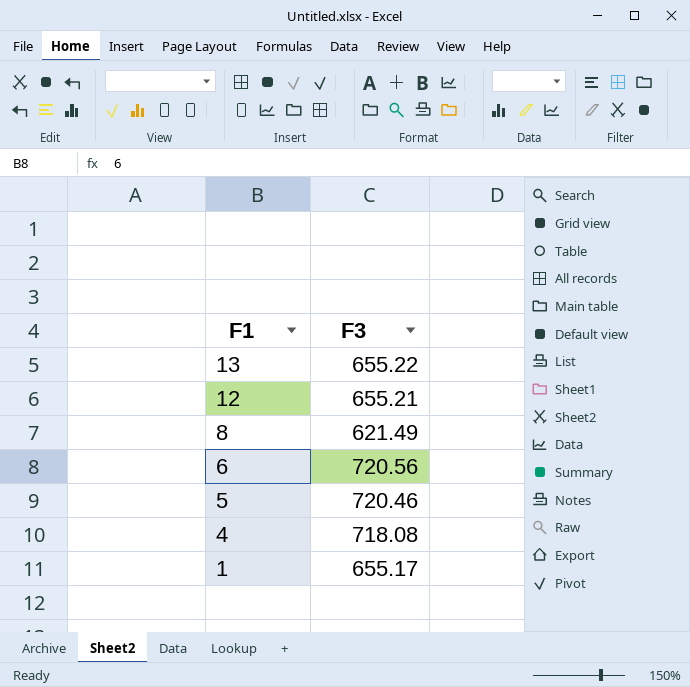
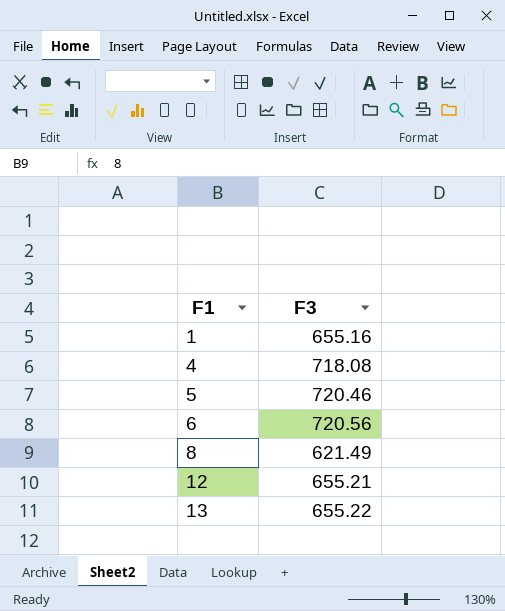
row order: F1 descending -> F1 ascending
1 | F3: 655.17 -> 655.16

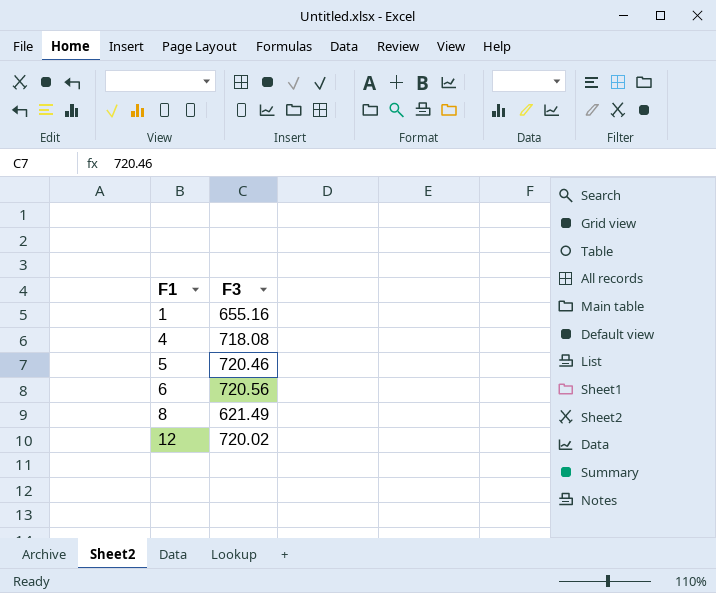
row 13: 655.22 -> none
12 | F3: 655.21 -> 720.02

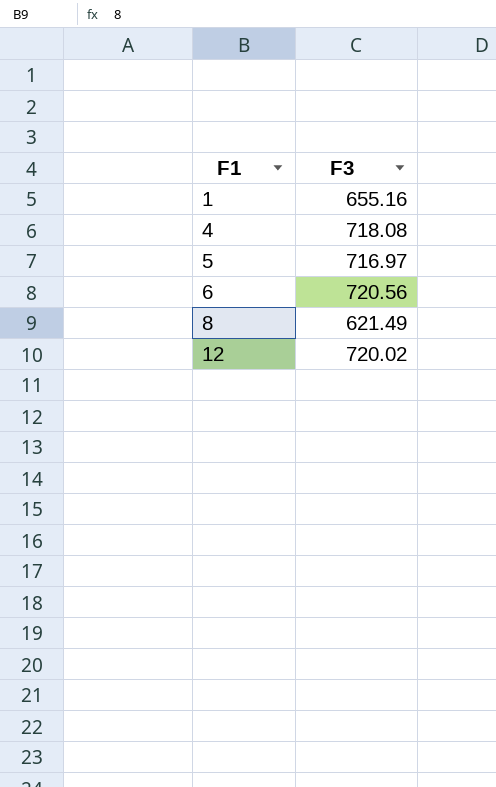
5 | F3: 720.46 -> 716.97

